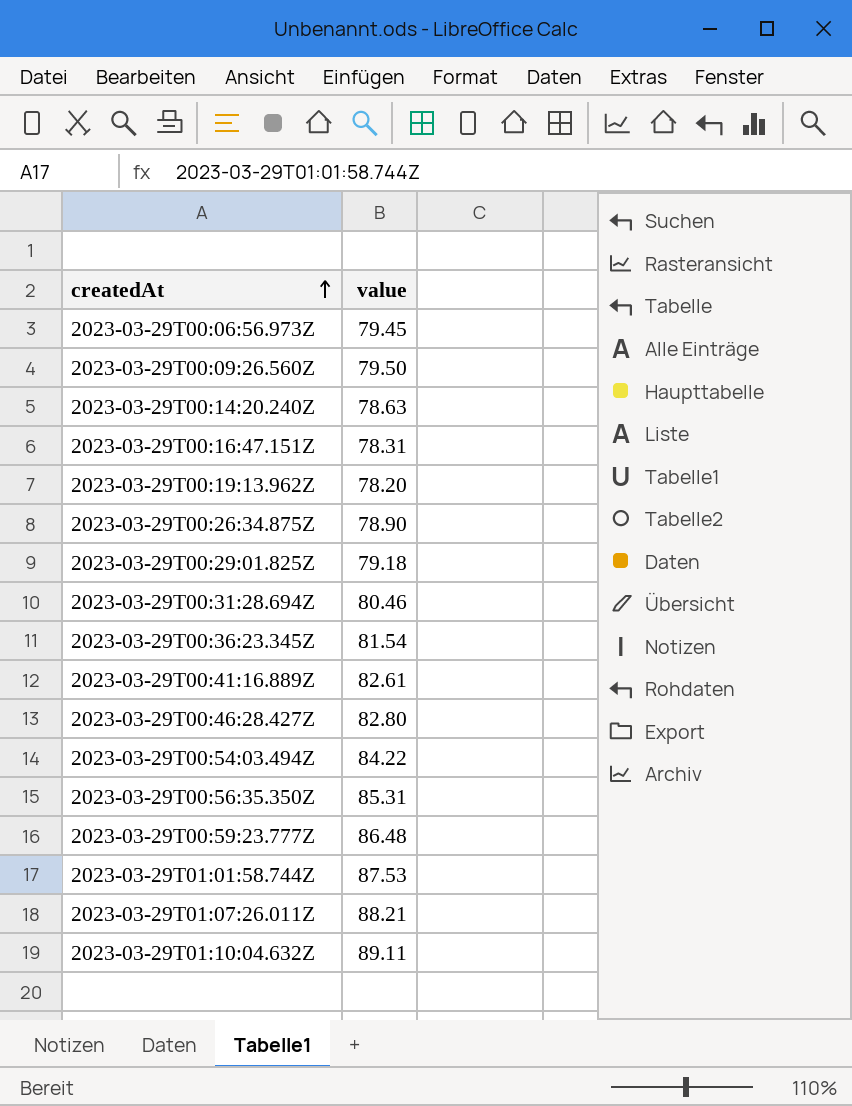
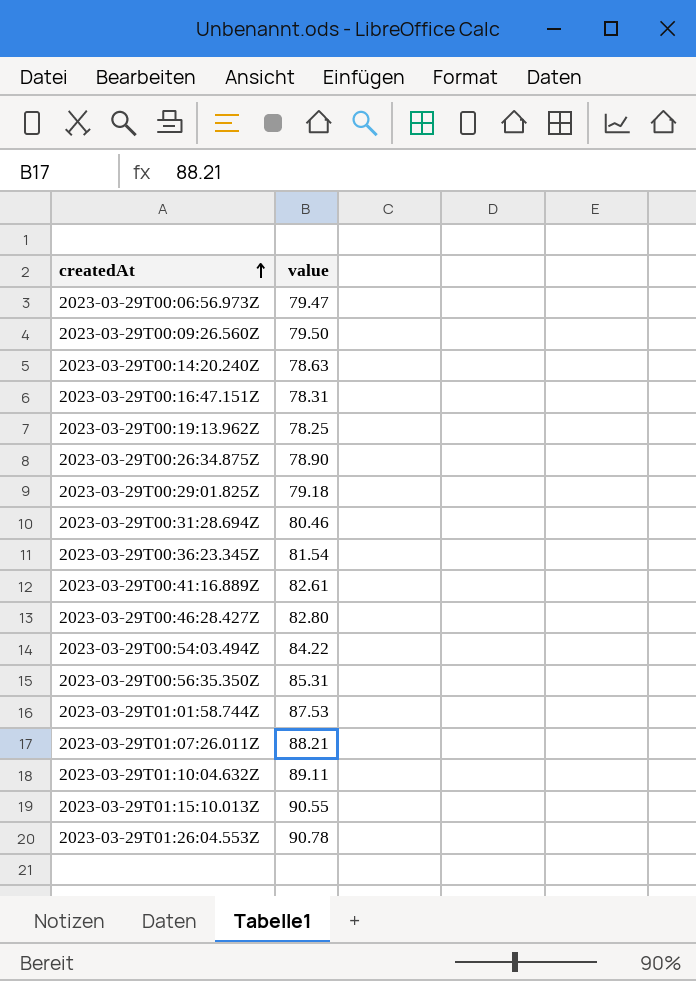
row 2023-03-29T00:59:23.777Z: 86.48 -> none
2023-03-29T00:06:56.973Z | value: 79.45 -> 79.47
2023-03-29T00:19:13.962Z | value: 78.20 -> 78.25
row 2023-03-29T01:15:10.013Z: none -> 90.55
row 2023-03-29T01:26:04.553Z: none -> 90.78

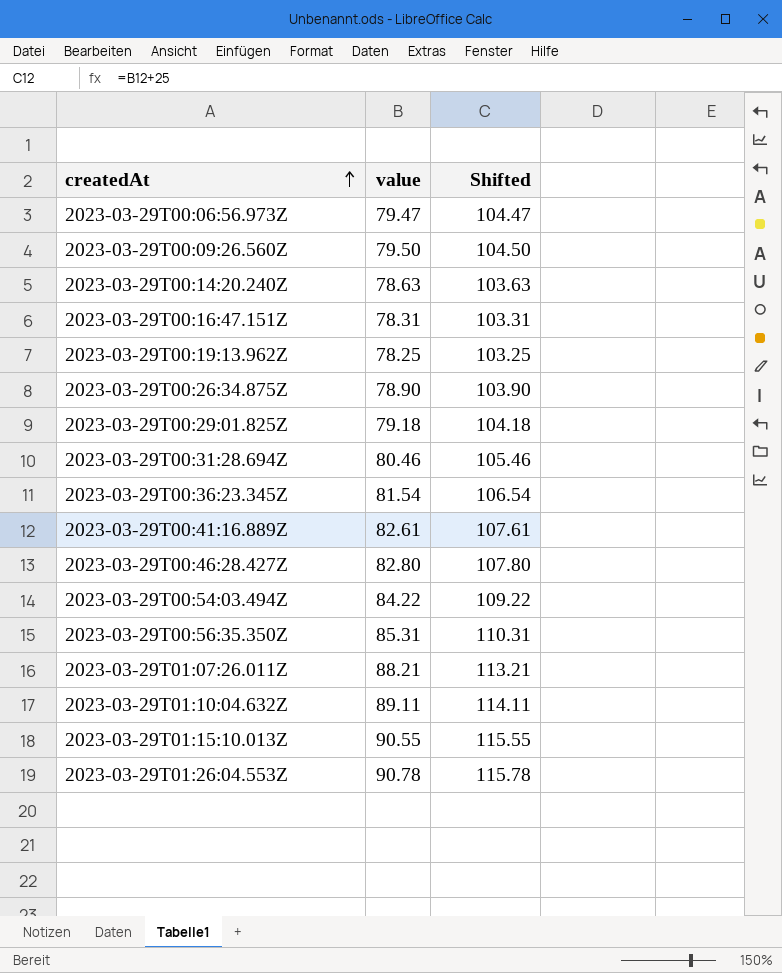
column Shifted | formula: none -> [value] + 25
row 2023-03-29T01:01:58.744Z: 87.53 -> none

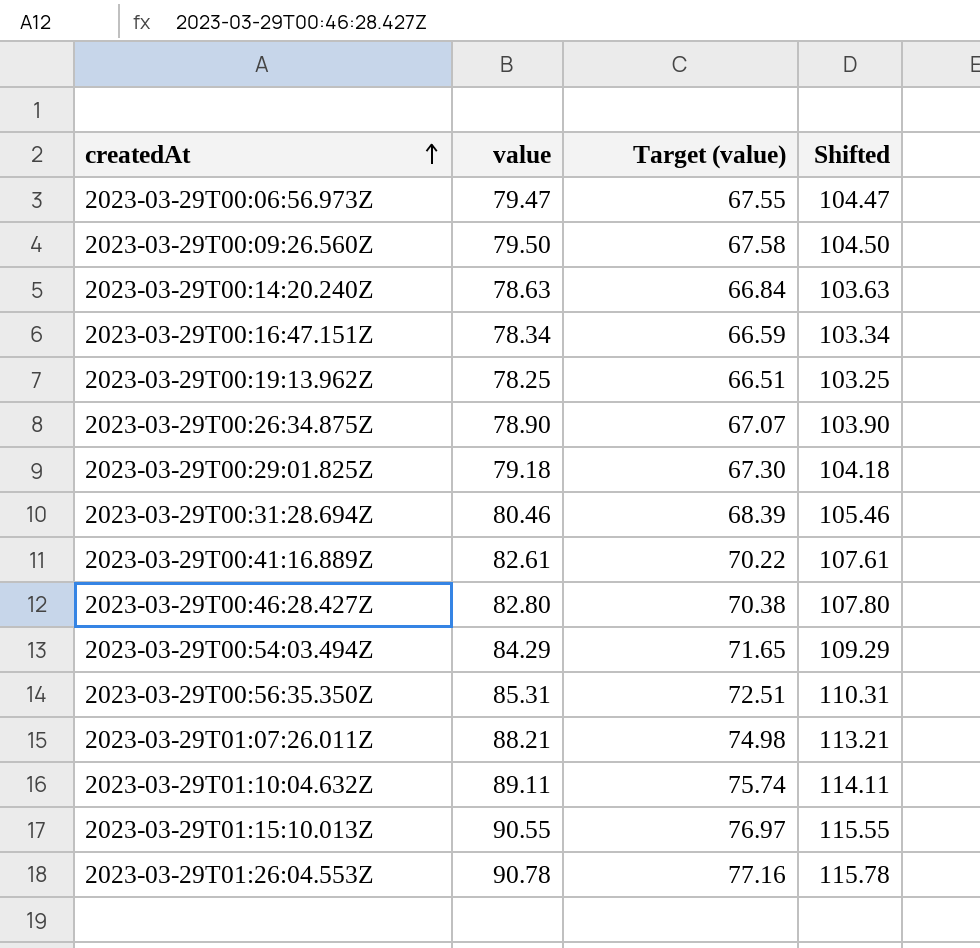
column Target (value) | formula: none -> [value] * 0.85
row 2023-03-29T00:36:23.345Z: 81.54 | 106.54 -> none
2023-03-29T00:16:47.151Z | value: 78.31 -> 78.34
2023-03-29T00:16:47.151Z | Shifted: 103.31 -> 103.34
2023-03-29T00:54:03.494Z | value: 84.22 -> 84.29
2023-03-29T00:54:03.494Z | Shifted: 109.22 -> 109.29

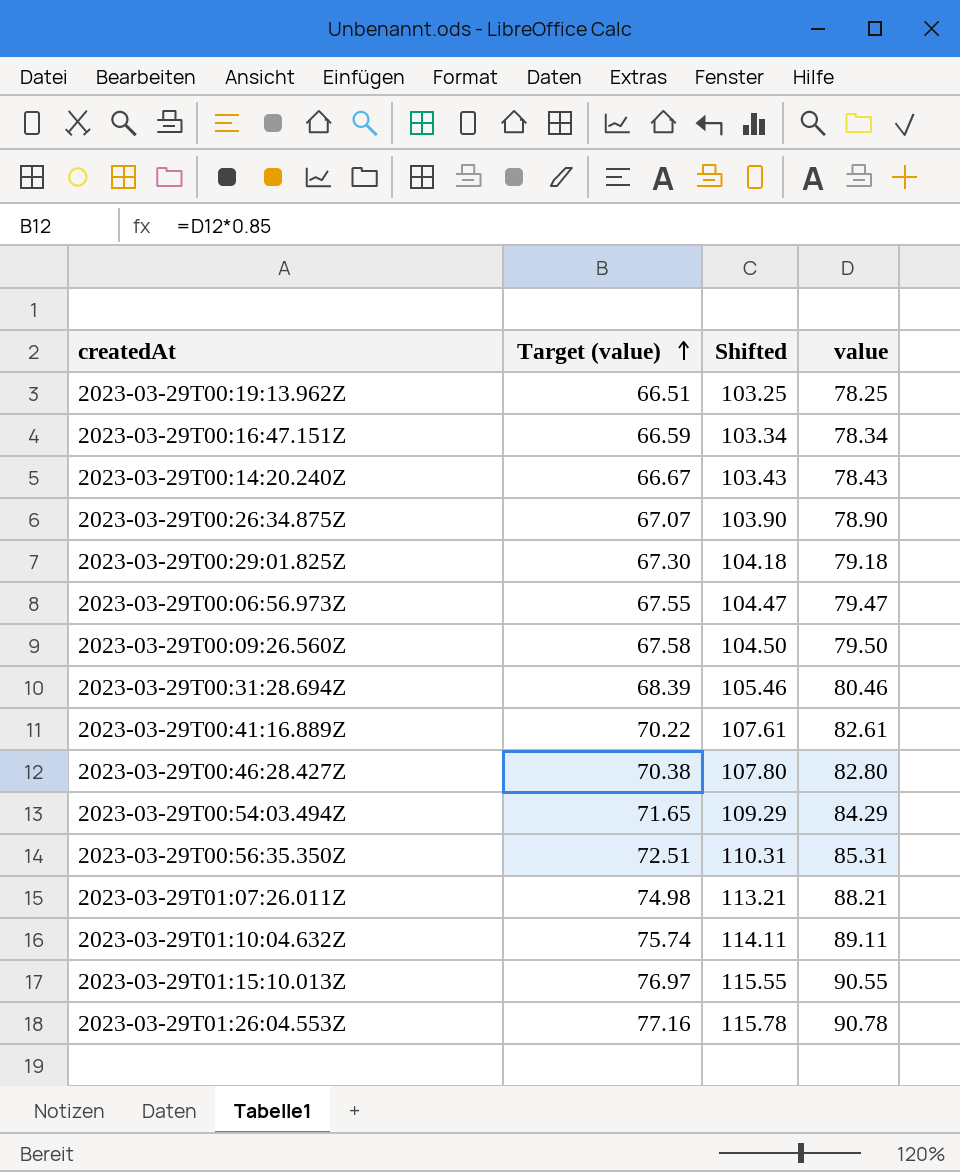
row order: createdAt ascending -> Target (value) ascending
column value | position: 2 -> 4
2023-03-29T00:14:20.240Z | Target (value): 66.84 -> 66.67
2023-03-29T00:14:20.240Z | Shifted: 103.63 -> 103.43
2023-03-29T00:14:20.240Z | value: 78.63 -> 78.43

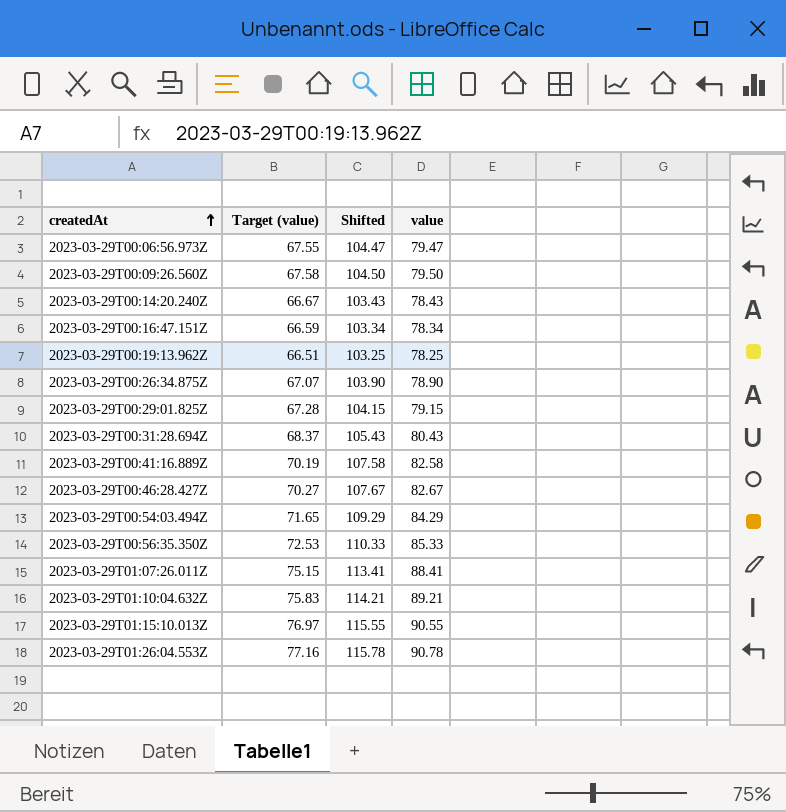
row order: Target (value) ascending -> createdAt ascending
2023-03-29T00:29:01.825Z | Target (value): 67.30 -> 67.28
2023-03-29T00:29:01.825Z | Shifted: 104.18 -> 104.15
2023-03-29T00:29:01.825Z | value: 79.18 -> 79.15
2023-03-29T00:31:28.694Z | Target (value): 68.39 -> 68.37
2023-03-29T00:31:28.694Z | Shifted: 105.46 -> 105.43
2023-03-29T00:31:28.694Z | value: 80.46 -> 80.43
2023-03-29T00:41:16.889Z | Target (value): 70.22 -> 70.19
2023-03-29T00:41:16.889Z | Shifted: 107.61 -> 107.58
2023-03-29T00:41:16.889Z | value: 82.61 -> 82.58
2023-03-29T00:46:28.427Z | Target (value): 70.38 -> 70.27
2023-03-29T00:46:28.427Z | Shifted: 107.80 -> 107.67
2023-03-29T00:46:28.427Z | value: 82.80 -> 82.67
2023-03-29T00:56:35.350Z | Target (value): 72.51 -> 72.53
2023-03-29T00:56:35.350Z | Shifted: 110.31 -> 110.33
2023-03-29T00:56:35.350Z | value: 85.31 -> 85.33
2023-03-29T01:07:26.011Z | Target (value): 74.98 -> 75.15
2023-03-29T01:07:26.011Z | Shifted: 113.21 -> 113.41
2023-03-29T01:07:26.011Z | value: 88.21 -> 88.41
2023-03-29T01:10:04.632Z | Target (value): 75.74 -> 75.83
2023-03-29T01:10:04.632Z | Shifted: 114.11 -> 114.21
2023-03-29T01:10:04.632Z | value: 89.11 -> 89.21

